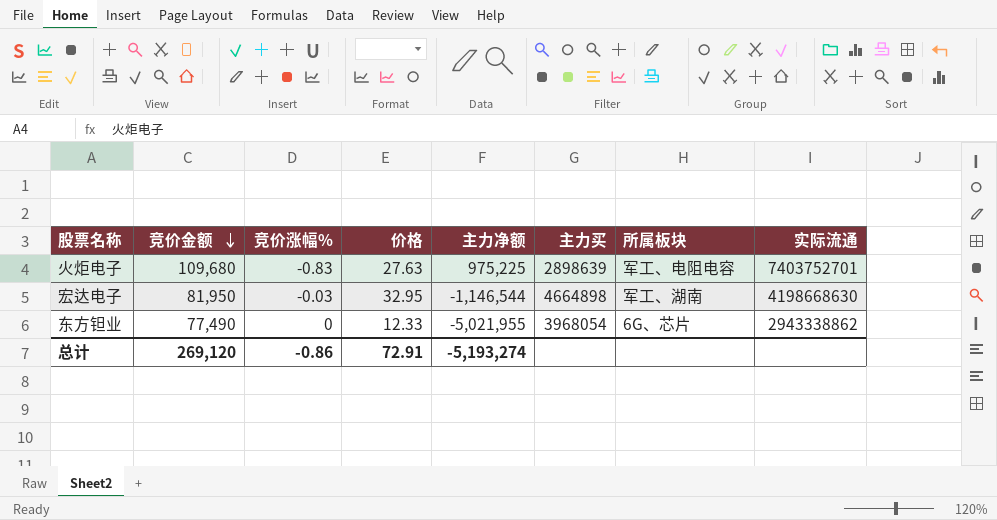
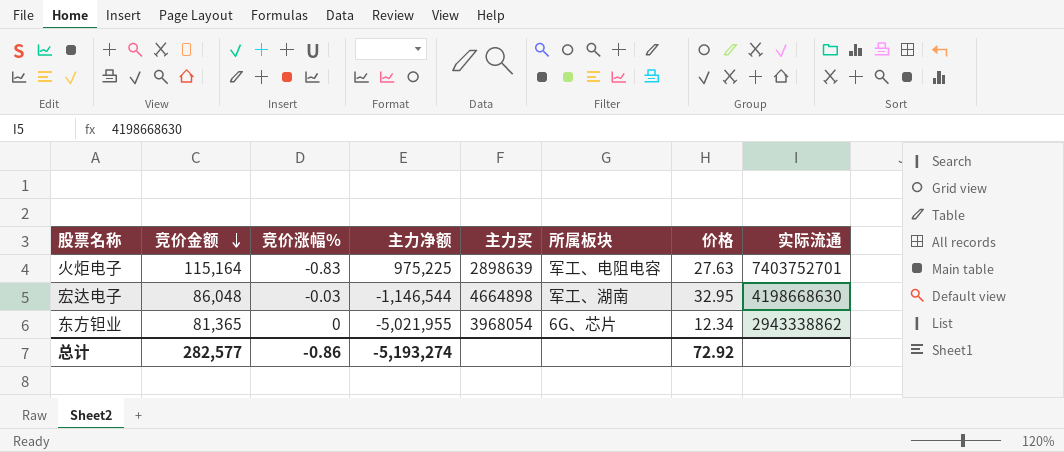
column 价格 | position: 4 -> 7
火炬电子 | 竞价金额: 109,680 -> 115,164
宏达电子 | 竞价金额: 81,950 -> 86,048
东方钽业 | 竞价金额: 77,490 -> 81,365
东方钽业 | 价格: 12.33 -> 12.34
总计 | 竞价金额: 269,120 -> 282,577
总计 | 价格: 72.91 -> 72.92

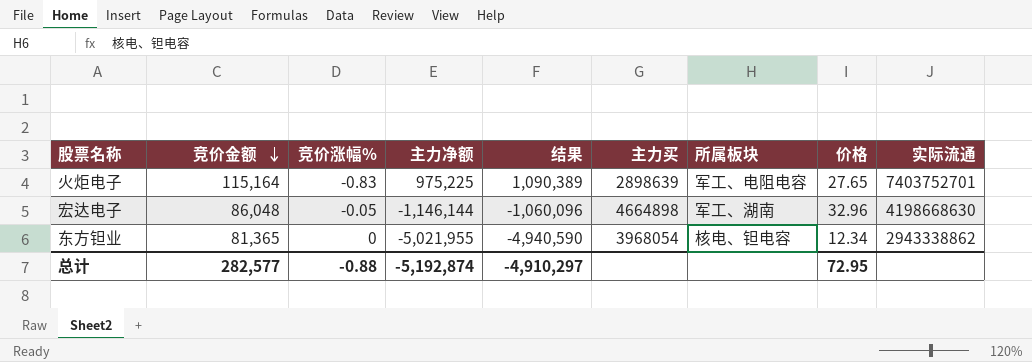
column 结果 | formula: none -> [竞价金额] + [主力净额]
火炬电子 | 价格: 27.63 -> 27.65
宏达电子 | 竞价涨幅%: -0.03 -> -0.05
宏达电子 | 主力净额: -1,146,544 -> -1,146,144
宏达电子 | 价格: 32.95 -> 32.96
东方钽业 | 所属板块: 6G、芯片 -> 核电、钽电容
总计 | 竞价涨幅%: -0.86 -> -0.88
总计 | 主力净额: -5,193,274 -> -5,192,874
总计 | 价格: 72.92 -> 72.95

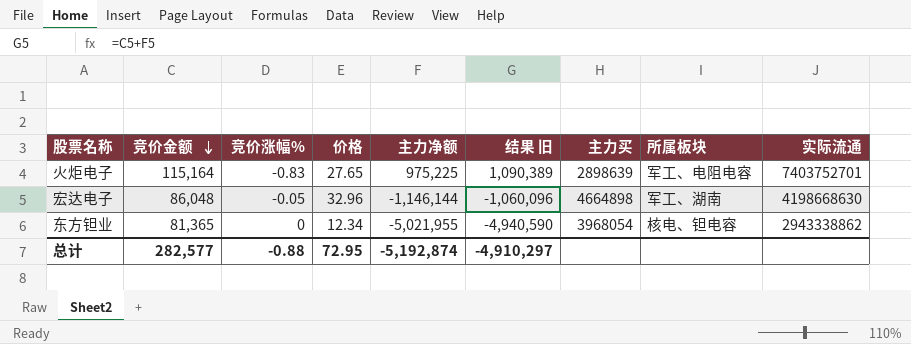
column 价格 | position: 8 -> 4
column name: 结果 -> 结果 旧

